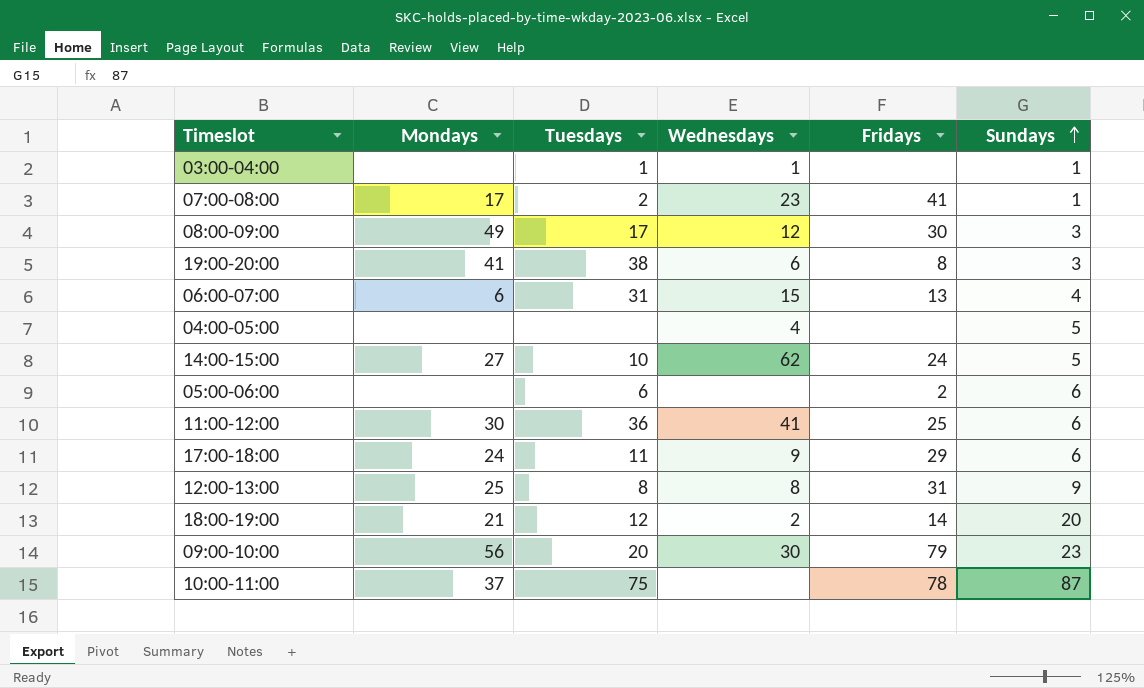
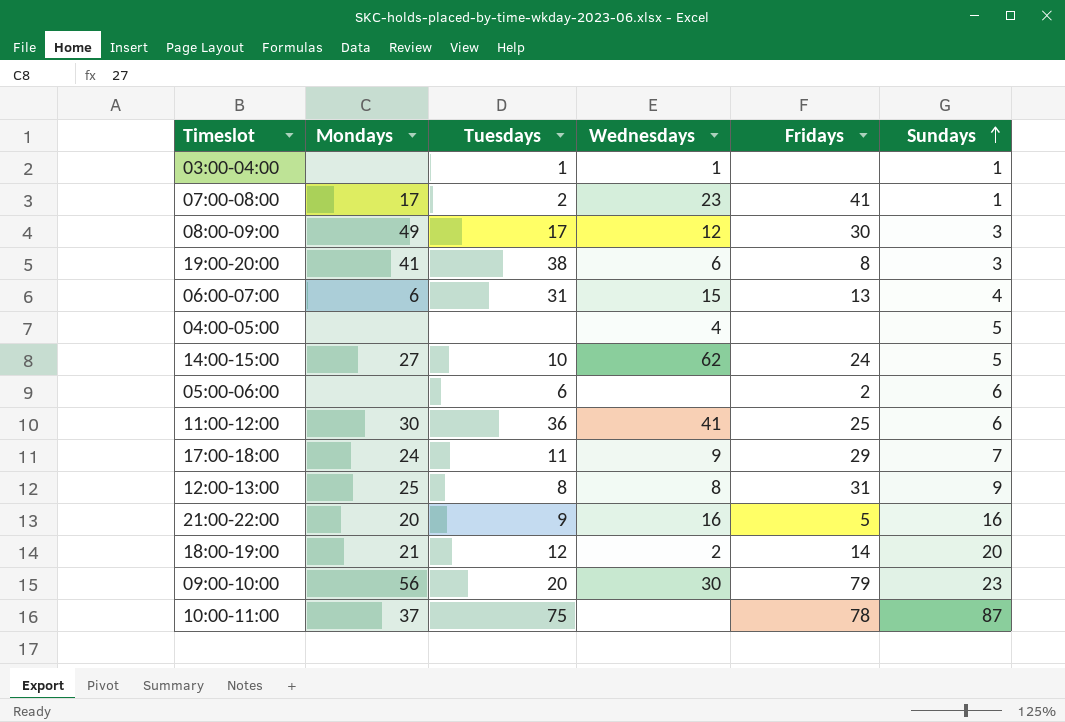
17:00-18:00 | Sundays: 6 -> 7
row 21:00-22:00: none -> 20 | 9 | 16 | 5 | 16

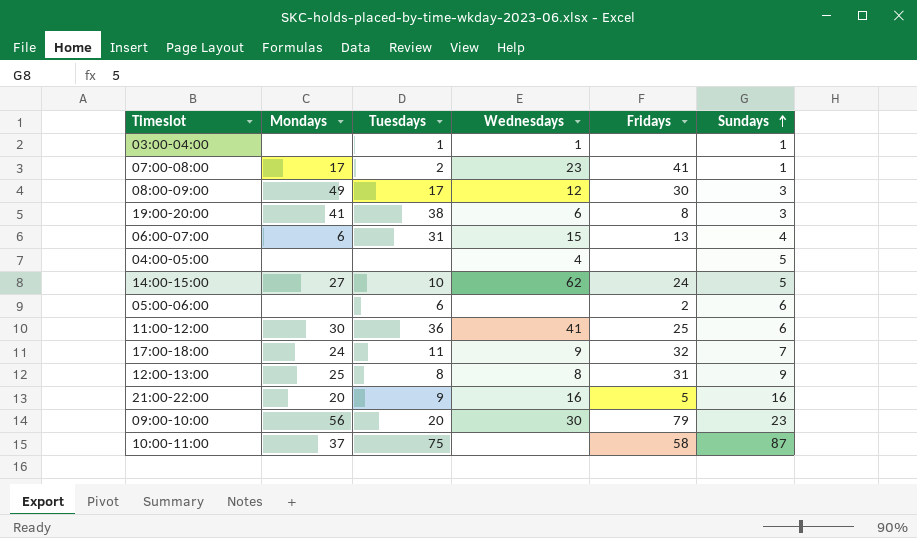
row 18:00-19:00: 21 | 12 | 2 | 14 | 20 -> none
17:00-18:00 | Fridays: 29 -> 32
10:00-11:00 | Fridays: 78 -> 58

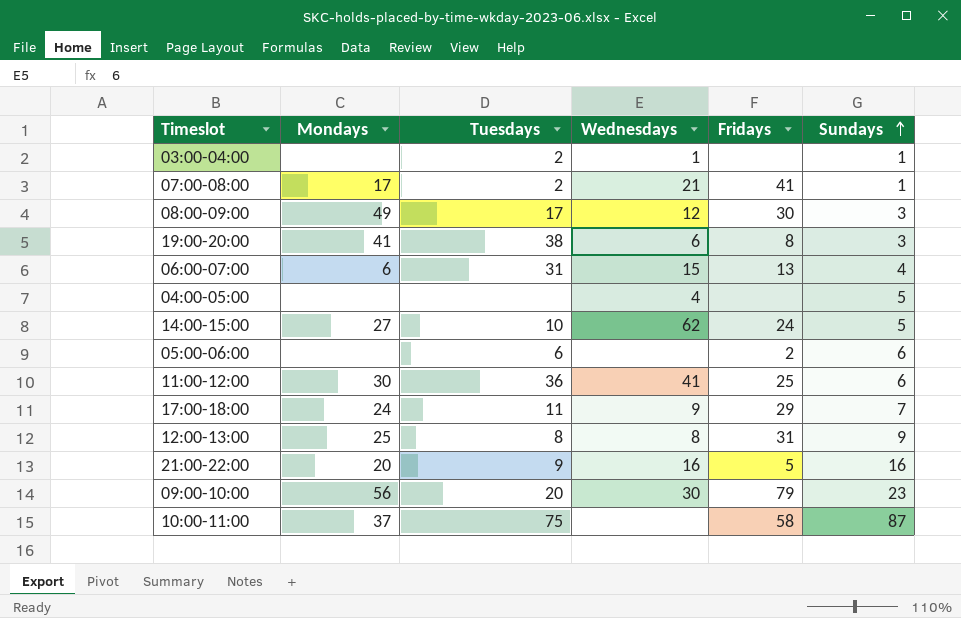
03:00-04:00 | Tuesdays: 1 -> 2
07:00-08:00 | Wednesdays: 23 -> 21
17:00-18:00 | Fridays: 32 -> 29

